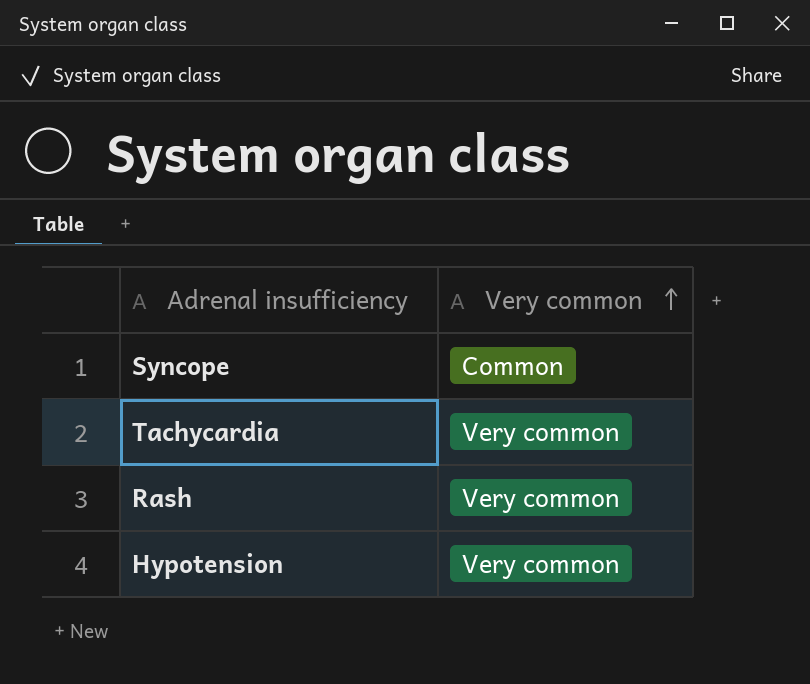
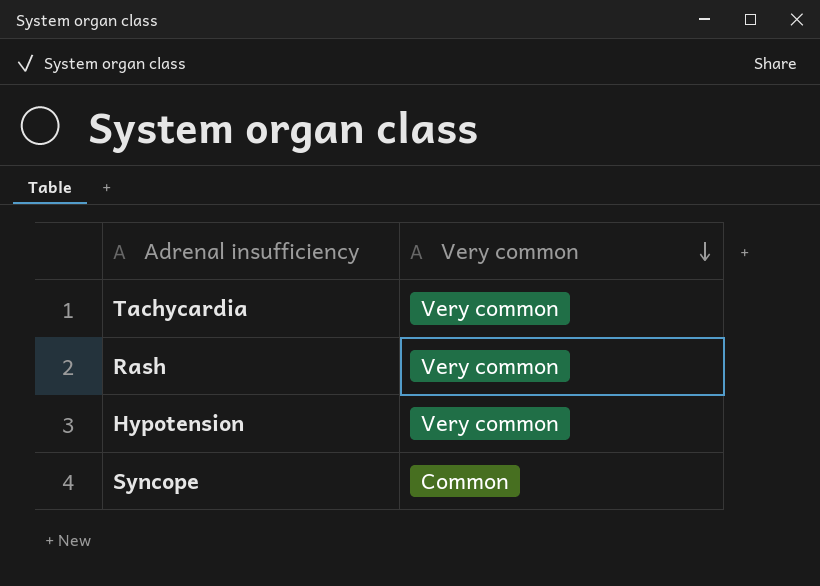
row order: Very common ascending -> Very common descending

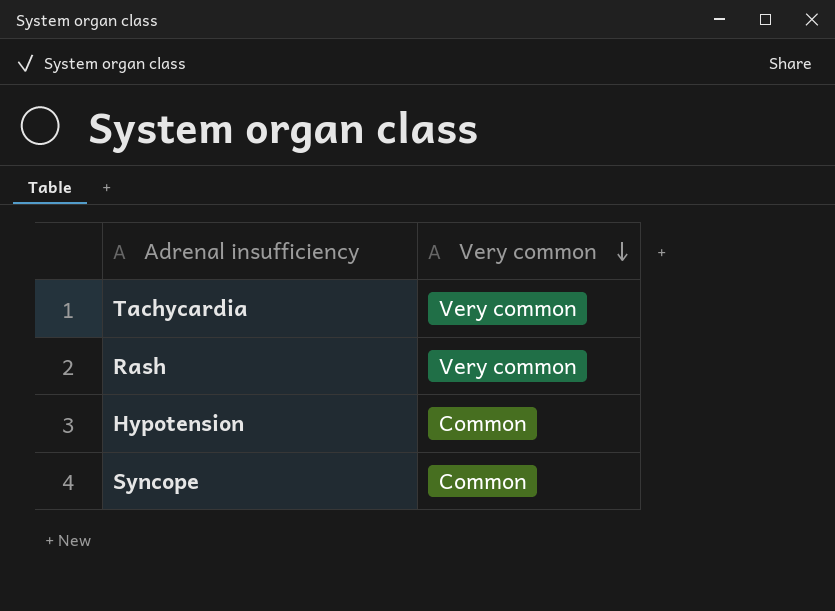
Hypotension | Very common: Very common -> Common

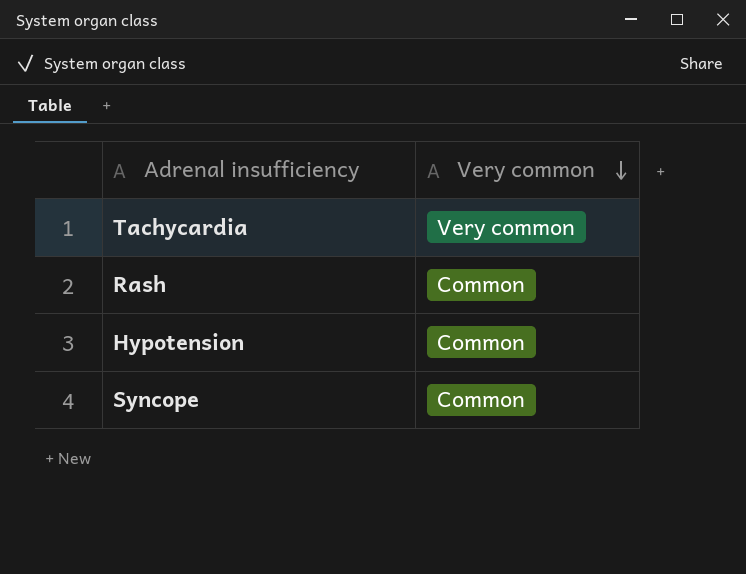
Rash | Very common: Very common -> Common

